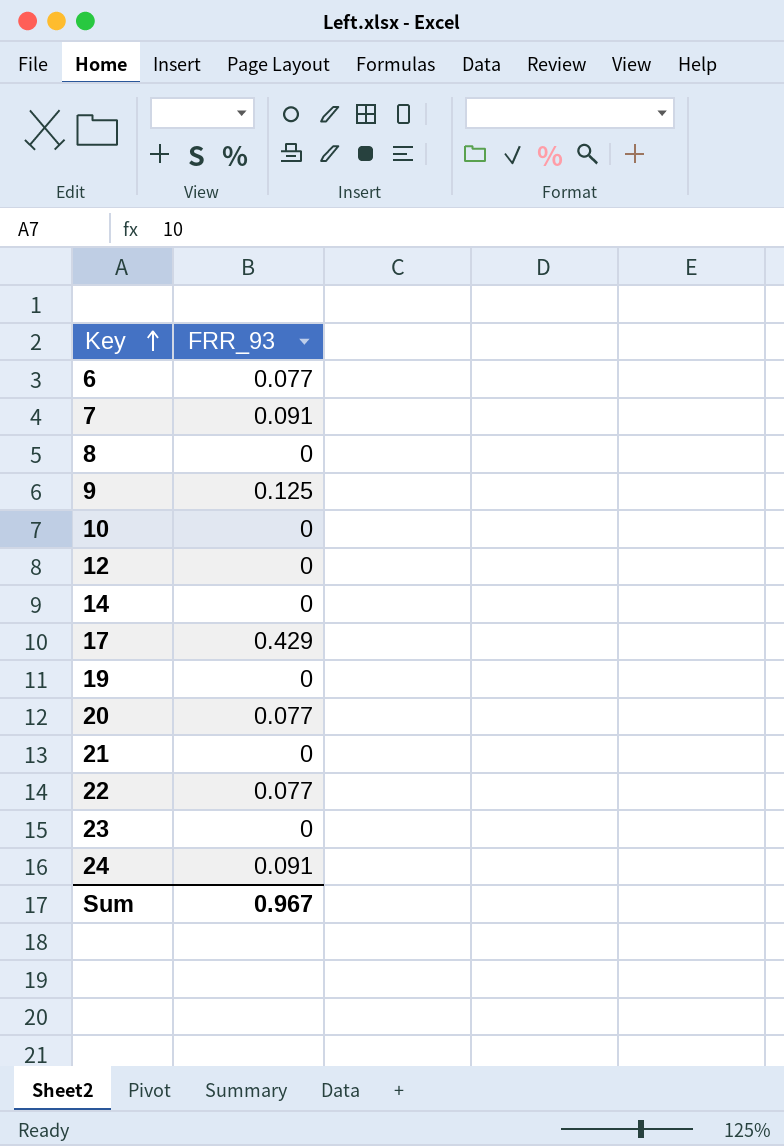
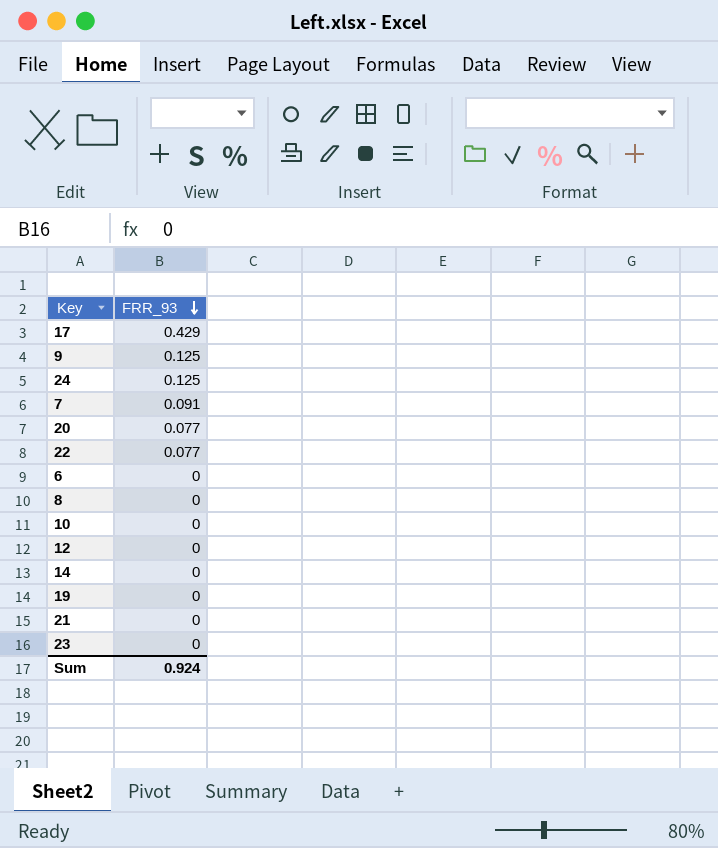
row order: Key ascending -> FRR_93 descending
24 | FRR_93: 0.091 -> 0.125
6 | FRR_93: 0.077 -> 0
Sum | FRR_93: 0.967 -> 0.924

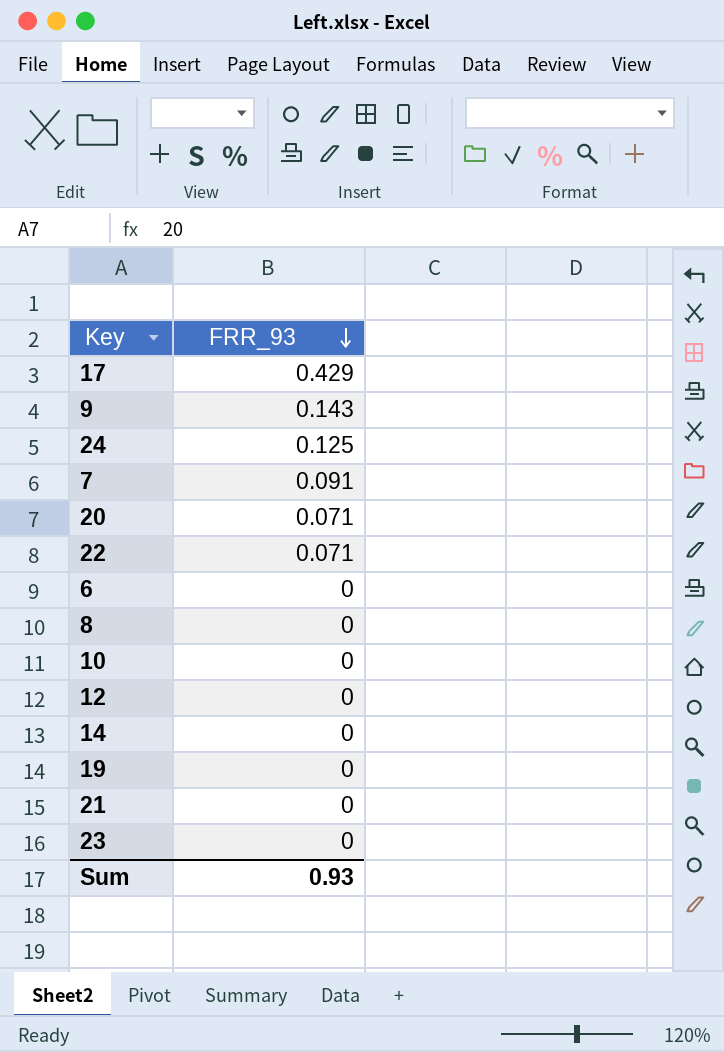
9 | FRR_93: 0.125 -> 0.143
20 | FRR_93: 0.077 -> 0.071
22 | FRR_93: 0.077 -> 0.071
Sum | FRR_93: 0.924 -> 0.93

